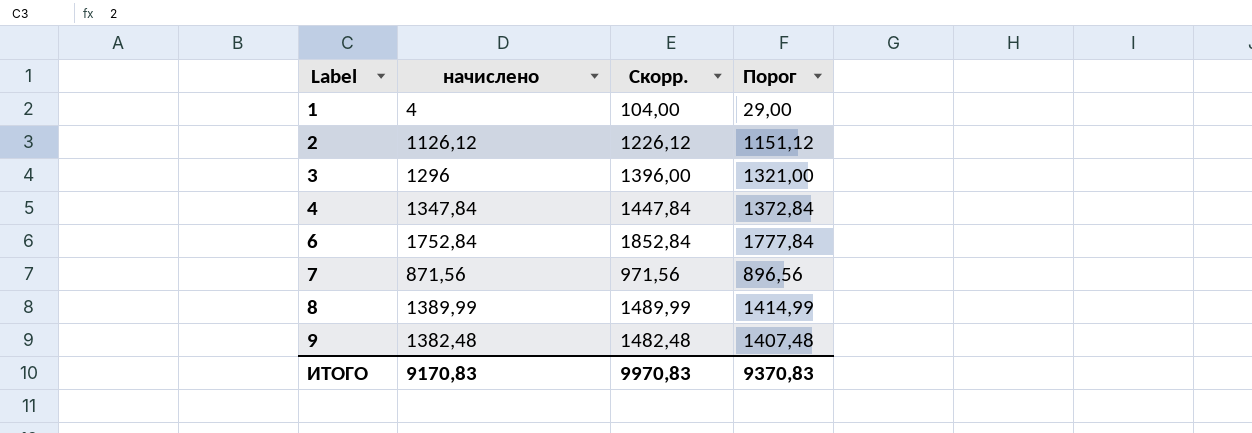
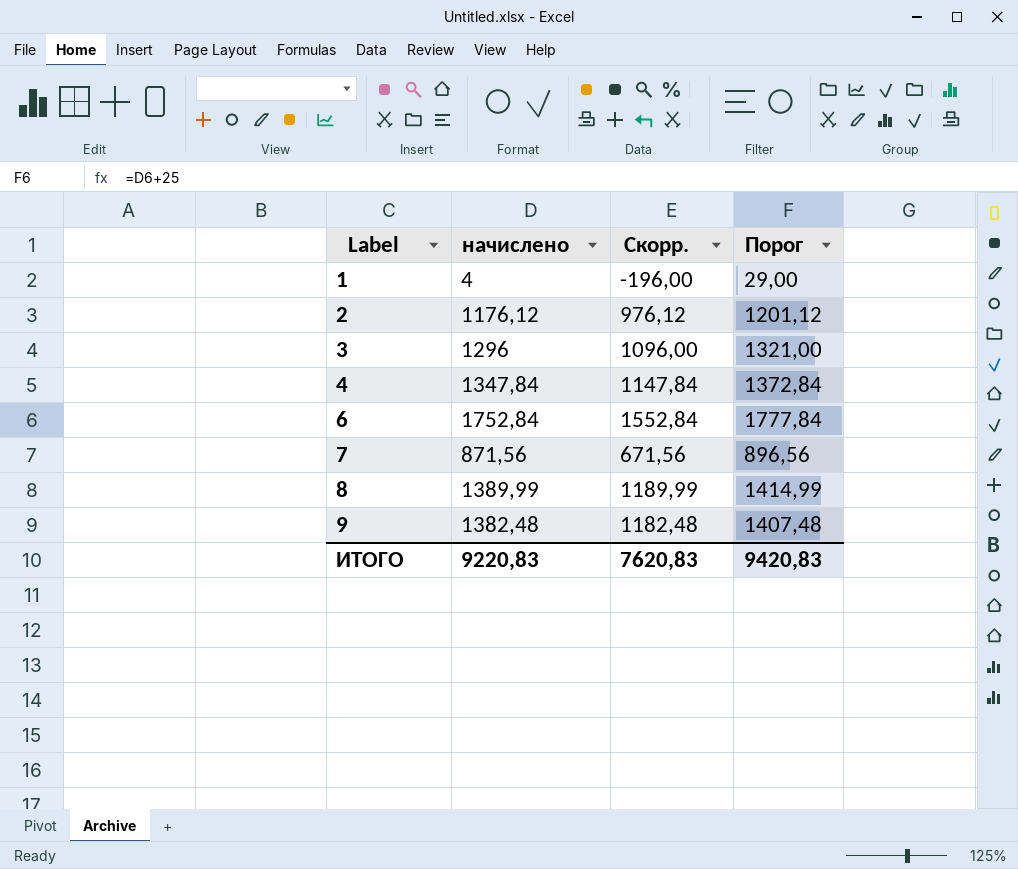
column Скорр. | formula: [начислено] + 100 -> [начислено] - 200
2 | начислено: 1126,12 -> 1176,12
2 | Порог: 1151,12 -> 1201,12
ИТОГО | начислено: 9170,83 -> 9220,83
ИТОГО | Скорр.: 9970,83 -> 7620,83
ИТОГО | Порог: 9370,83 -> 9420,83

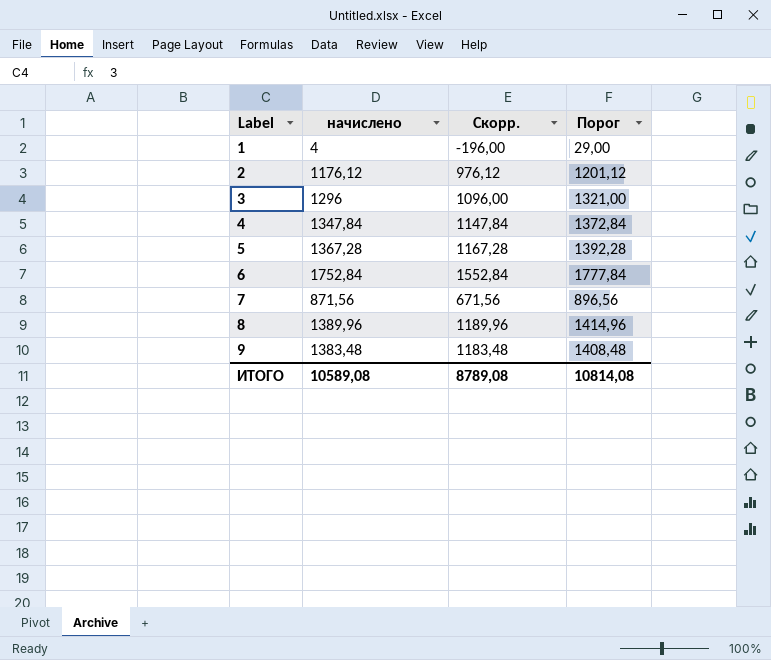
row 5: none -> 1367,28 | 1167,28 | 1392,28
8 | начислено: 1389,99 -> 1389,96
8 | Скорр.: 1189,99 -> 1189,96
8 | Порог: 1414,99 -> 1414,96
9 | начислено: 1382,48 -> 1383,48
9 | Скорр.: 1182,48 -> 1183,48
9 | Порог: 1407,48 -> 1408,48
ИТОГО | начислено: 9220,83 -> 10589,08
ИТОГО | Скорр.: 7620,83 -> 8789,08
ИТОГО | Порог: 9420,83 -> 10814,08

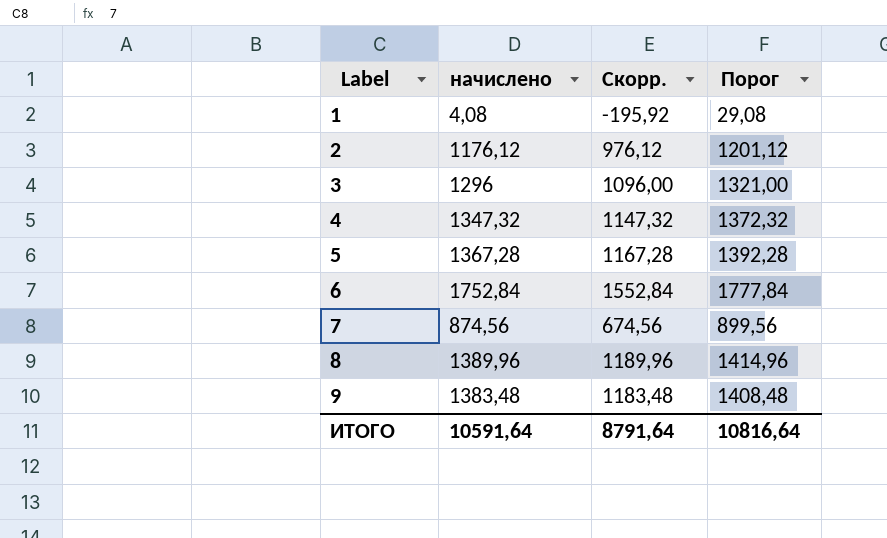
1 | начислено: 4 -> 4,08
1 | Скорр.: -196,00 -> -195,92
1 | Порог: 29,00 -> 29,08
4 | начислено: 1347,84 -> 1347,32
4 | Скорр.: 1147,84 -> 1147,32
4 | Порог: 1372,84 -> 1372,32
7 | начислено: 871,56 -> 874,56
7 | Скорр.: 671,56 -> 674,56
7 | Порог: 896,56 -> 899,56
ИТОГО | начислено: 10589,08 -> 10591,64
ИТОГО | Скорр.: 8789,08 -> 8791,64
ИТОГО | Порог: 10814,08 -> 10816,64

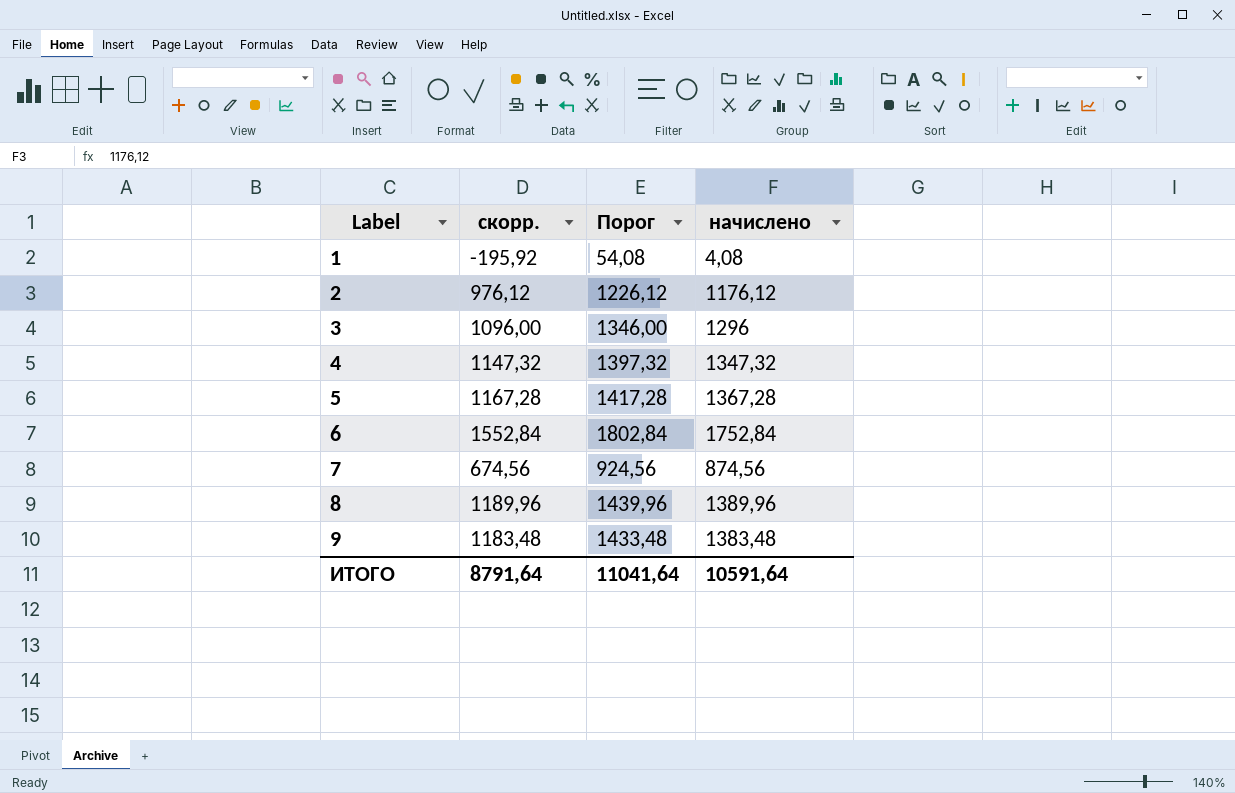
column name: Скорр. -> скорр.
column Порог | formula: [начислено] + 25 -> [начислено] + 50
column начислено | position: 2 -> 4
ИТОГО | Порог: 10816,64 -> 11041,64

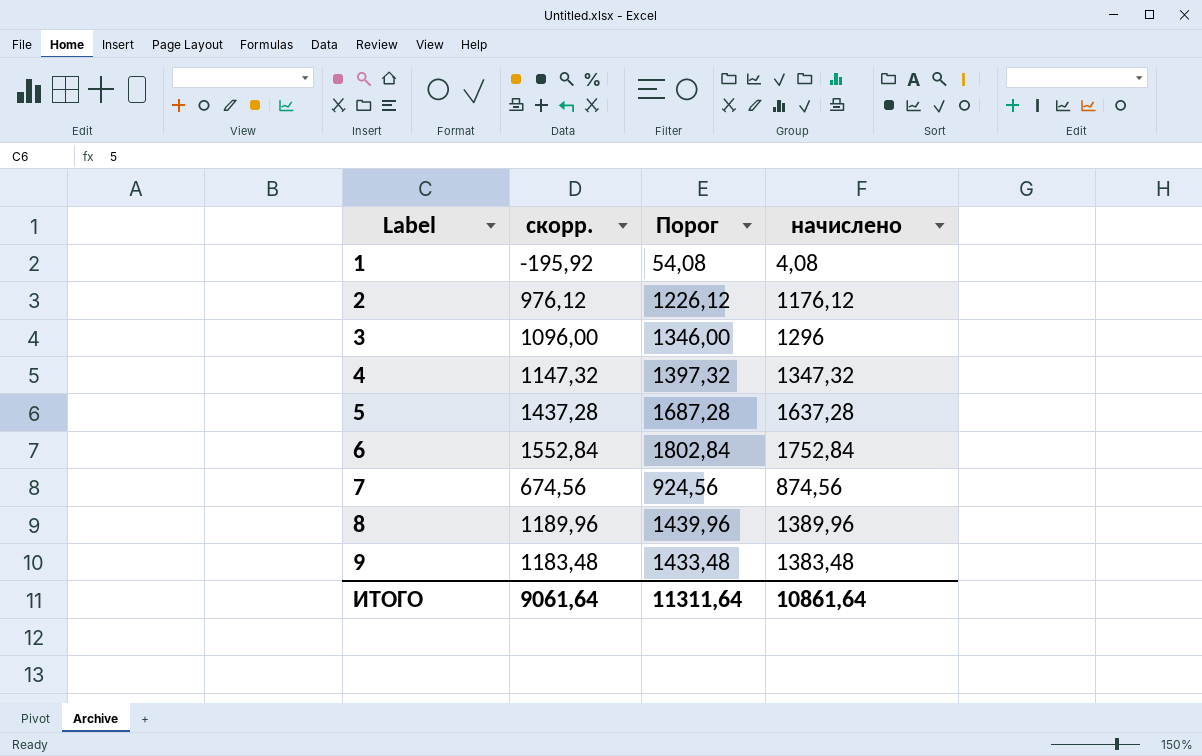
5 | скорр.: 1167,28 -> 1437,28
5 | Порог: 1417,28 -> 1687,28
5 | начислено: 1367,28 -> 1637,28
ИТОГО | скорр.: 8791,64 -> 9061,64
ИТОГО | Порог: 11041,64 -> 11311,64
ИТОГО | начислено: 10591,64 -> 10861,64

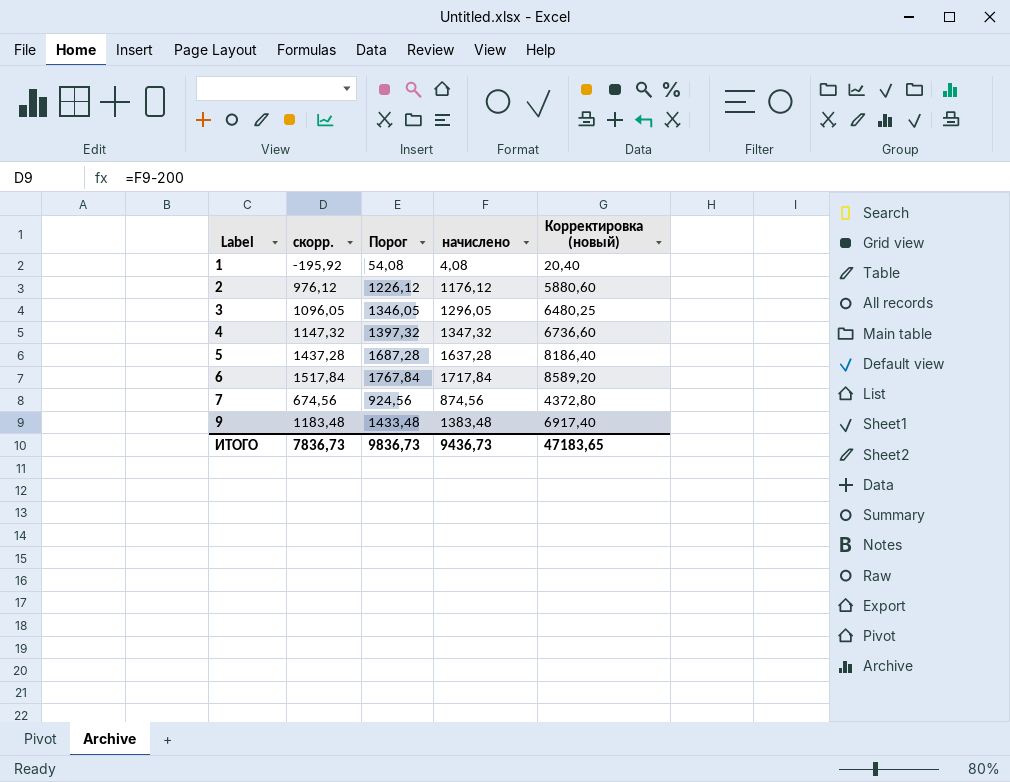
column Корректировка (новый) | formula: none -> [начислено] * 5
row 8: 1189,96 | 1439,96 | 1389,96 -> none
3 | скорр.: 1096,00 -> 1096,05
3 | Порог: 1346,00 -> 1346,05
3 | начислено: 1296 -> 1296,05
6 | скорр.: 1552,84 -> 1517,84
6 | Порог: 1802,84 -> 1767,84
6 | начислено: 1752,84 -> 1717,84
ИТОГО | скорр.: 9061,64 -> 7836,73
ИТОГО | Порог: 11311,64 -> 9836,73
ИТОГО | начислено: 10861,64 -> 9436,73

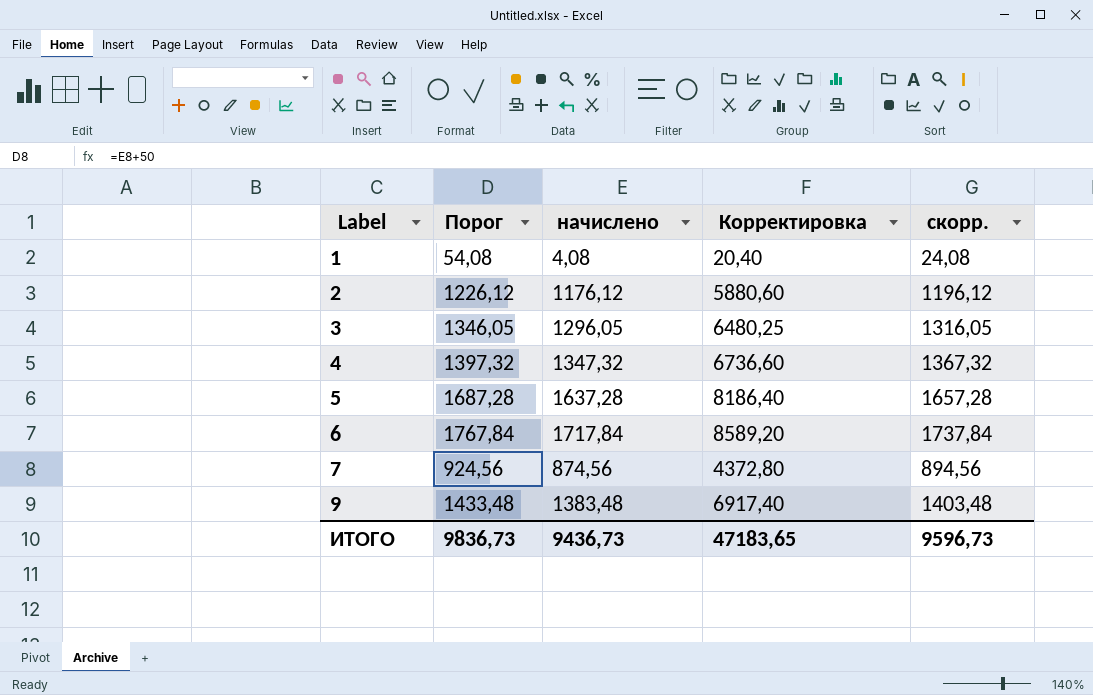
column name: Корректировка (новый) -> Корректировка
column скорр. | formula: [начислено] - 200 -> [начислено] + 20
column скорр. | position: 2 -> 5
ИТОГО | скорр.: 7836,73 -> 9596,73

